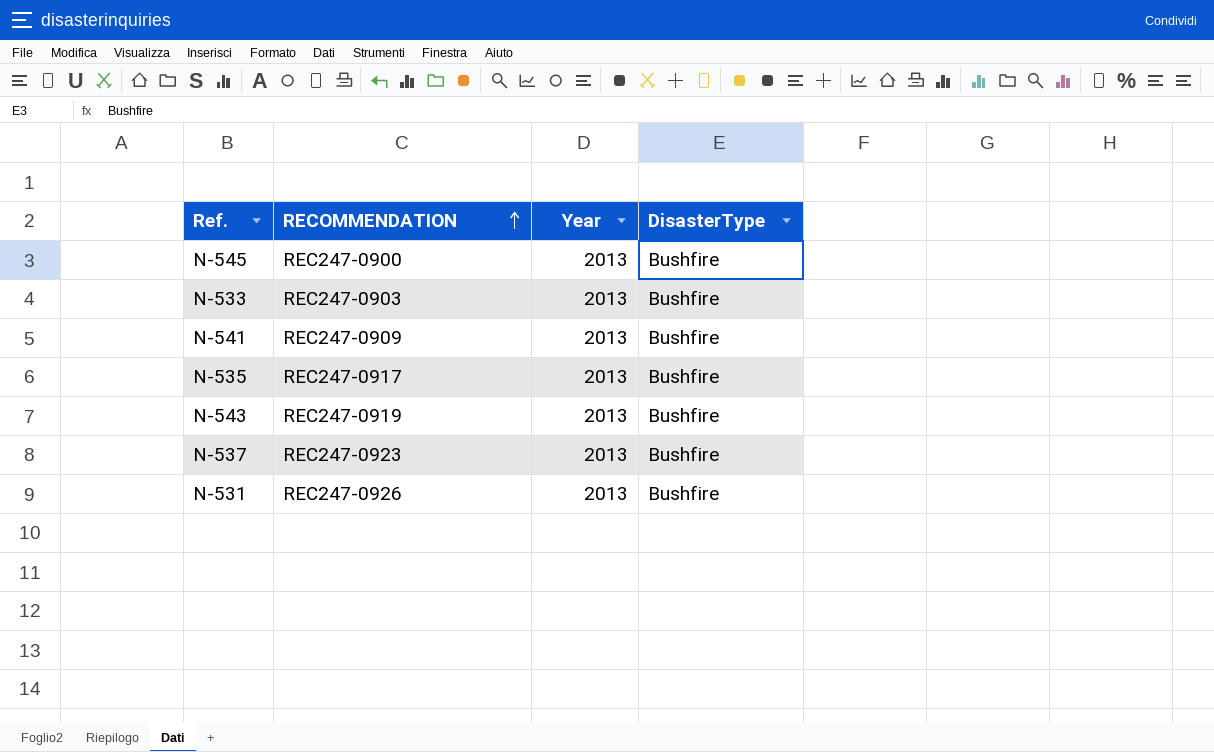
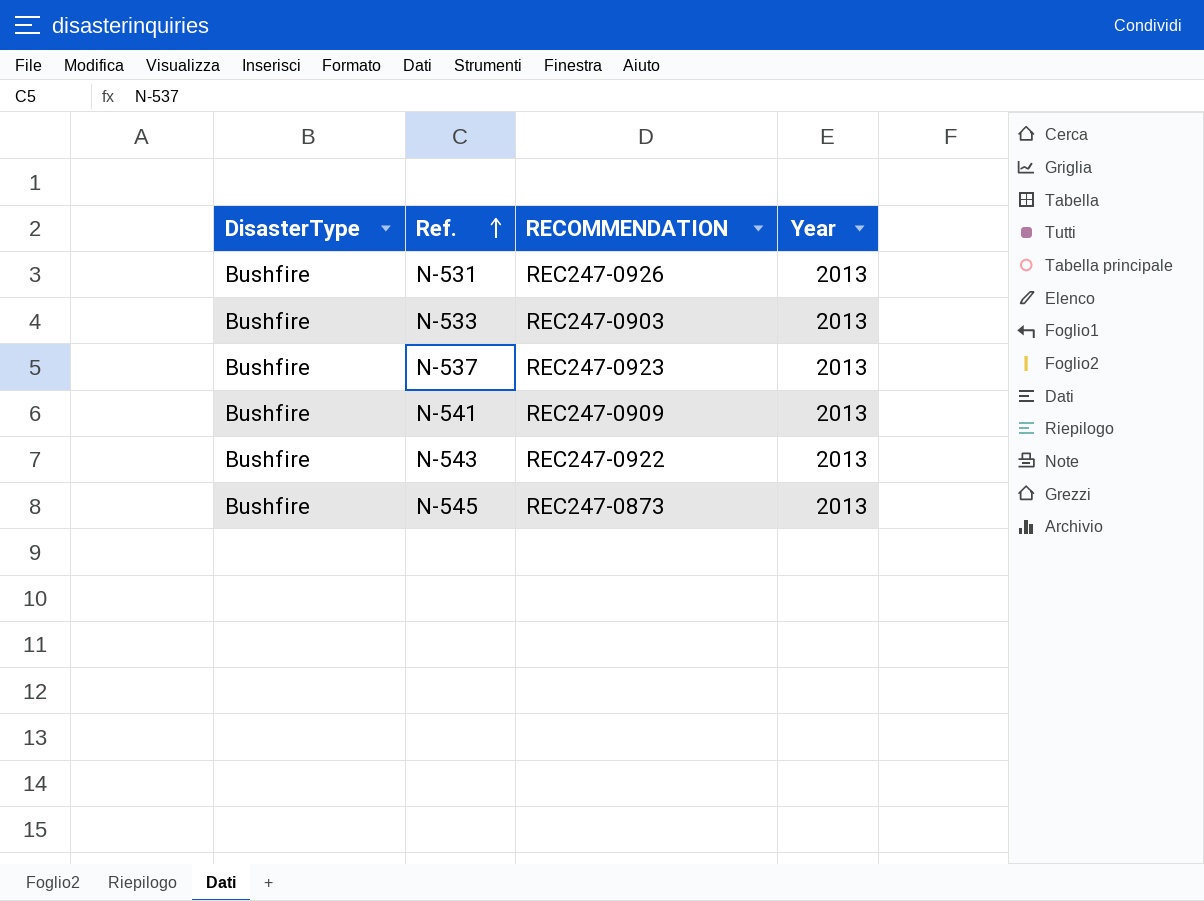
row order: RECOMMENDATION ascending -> Ref. ascending
column DisasterType | position: 4 -> 1
row N-535: REC247-0917 | 2013 | Bushfire -> none
N-543 | RECOMMENDATION: REC247-0919 -> REC247-0922
N-545 | RECOMMENDATION: REC247-0900 -> REC247-0873

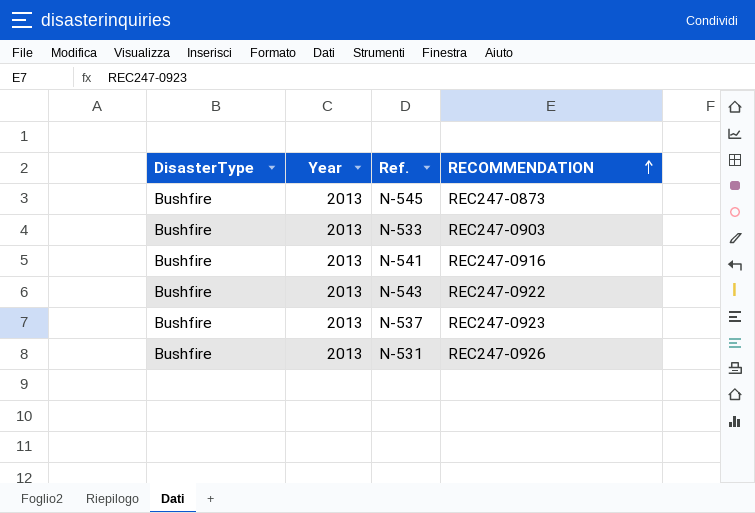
row order: Ref. ascending -> RECOMMENDATION ascending
column Year | position: 4 -> 2
N-541 | RECOMMENDATION: REC247-0909 -> REC247-0916

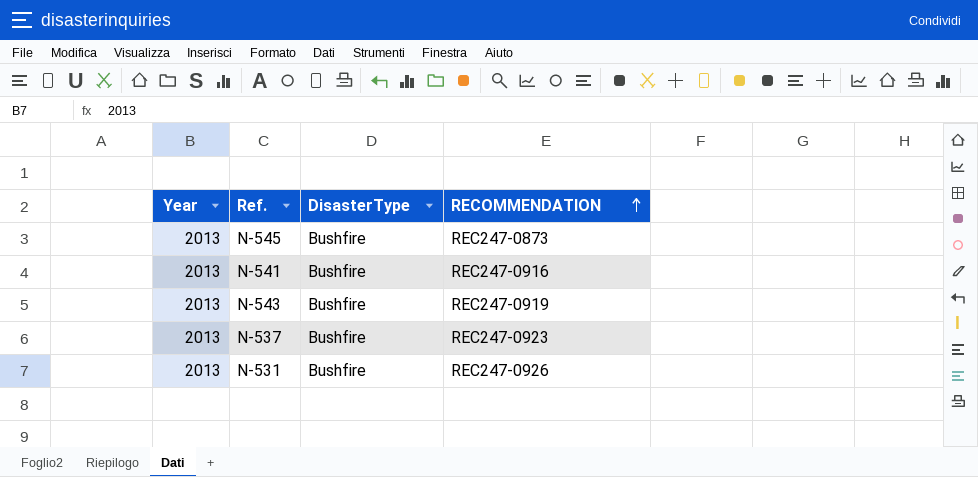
column DisasterType | position: 1 -> 3
row N-533: Bushfire | 2013 | REC247-0903 -> none
N-543 | RECOMMENDATION: REC247-0922 -> REC247-0919

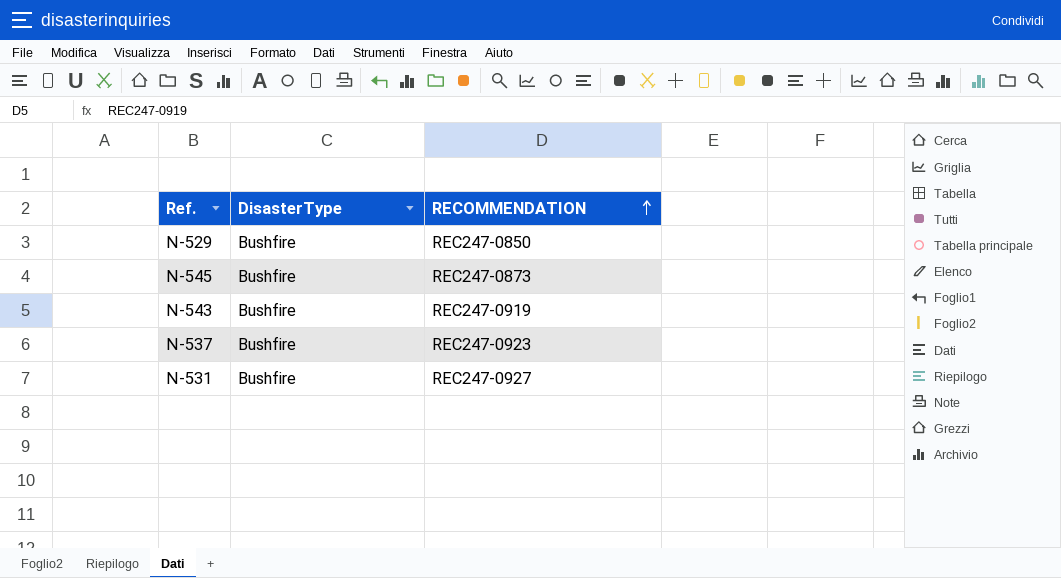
column Year | position: 1 -> none
row N-541: 2013 | Bushfire | REC247-0916 -> none
row N-529: none -> Bushfire | REC247-0850
N-531 | RECOMMENDATION: REC247-0926 -> REC247-0927

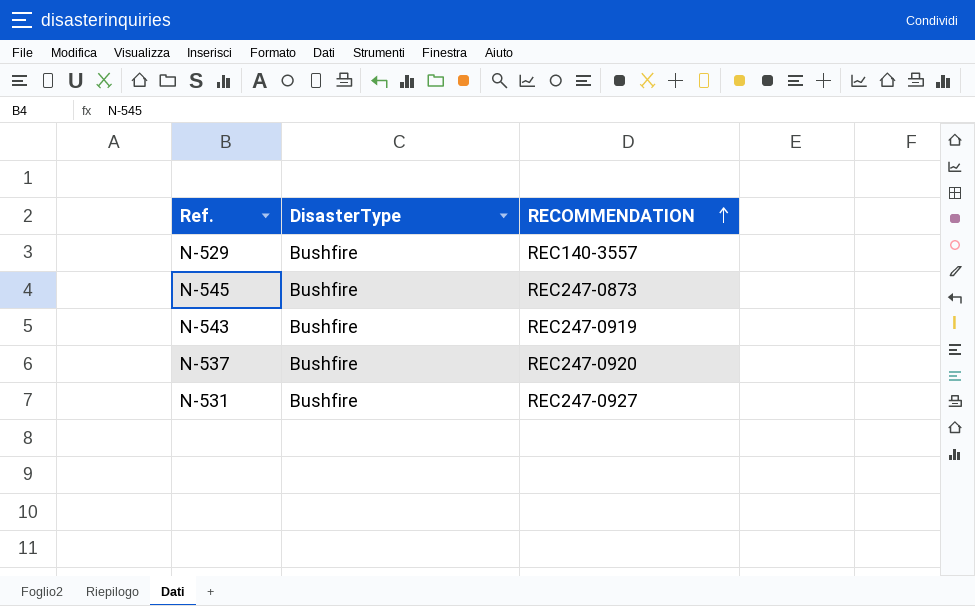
N-529 | RECOMMENDATION: REC247-0850 -> REC140-3557
N-537 | RECOMMENDATION: REC247-0923 -> REC247-0920

